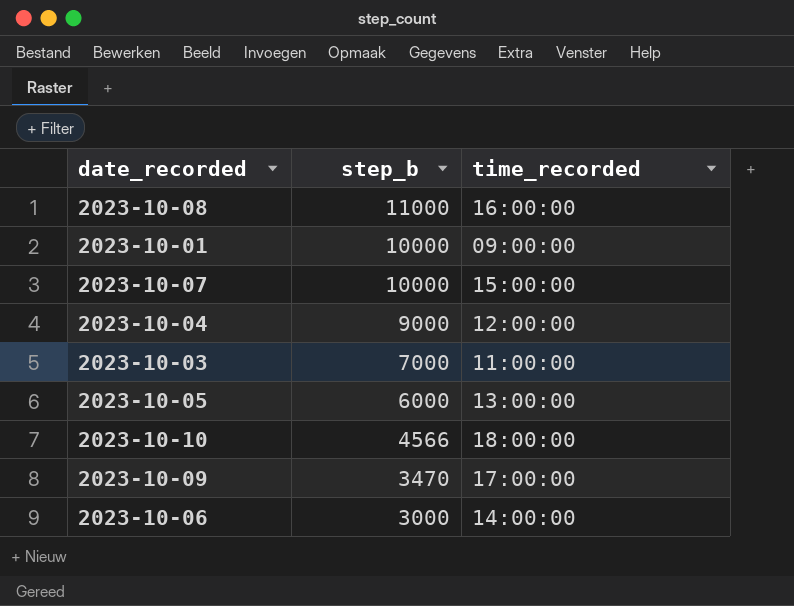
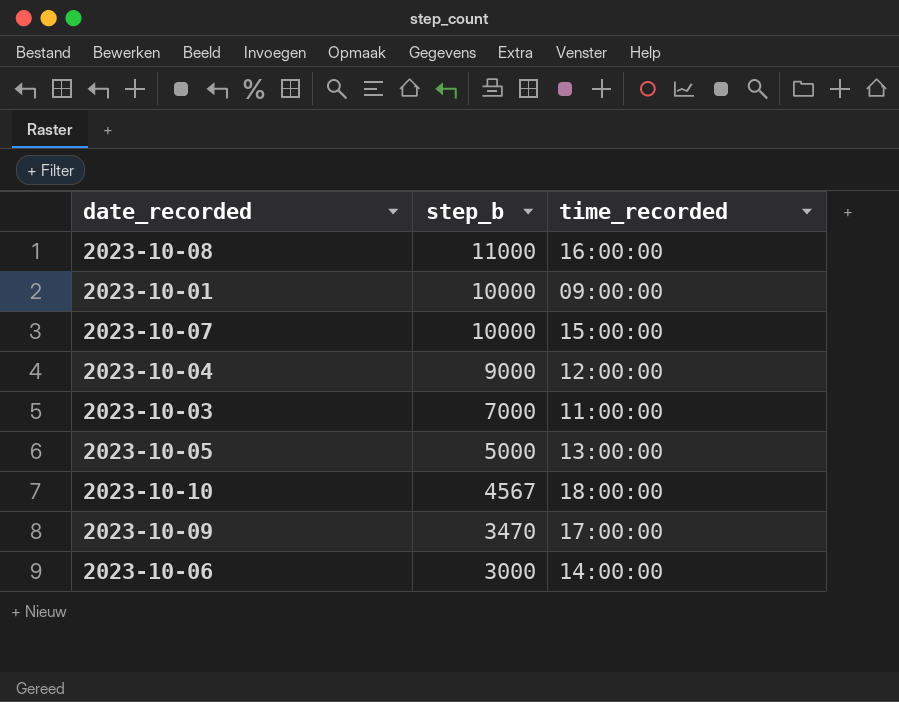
2023-10-05 | step_b: 6000 -> 5000
2023-10-10 | step_b: 4566 -> 4567

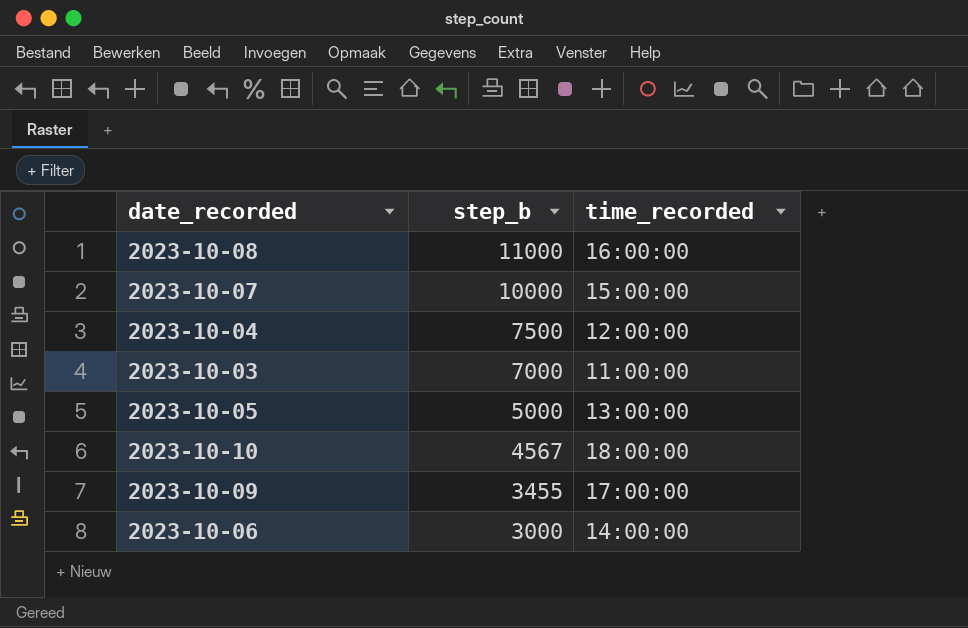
row 2023-10-01: 10000 | 09:00:00 -> none
2023-10-04 | step_b: 9000 -> 7500
2023-10-09 | step_b: 3470 -> 3455

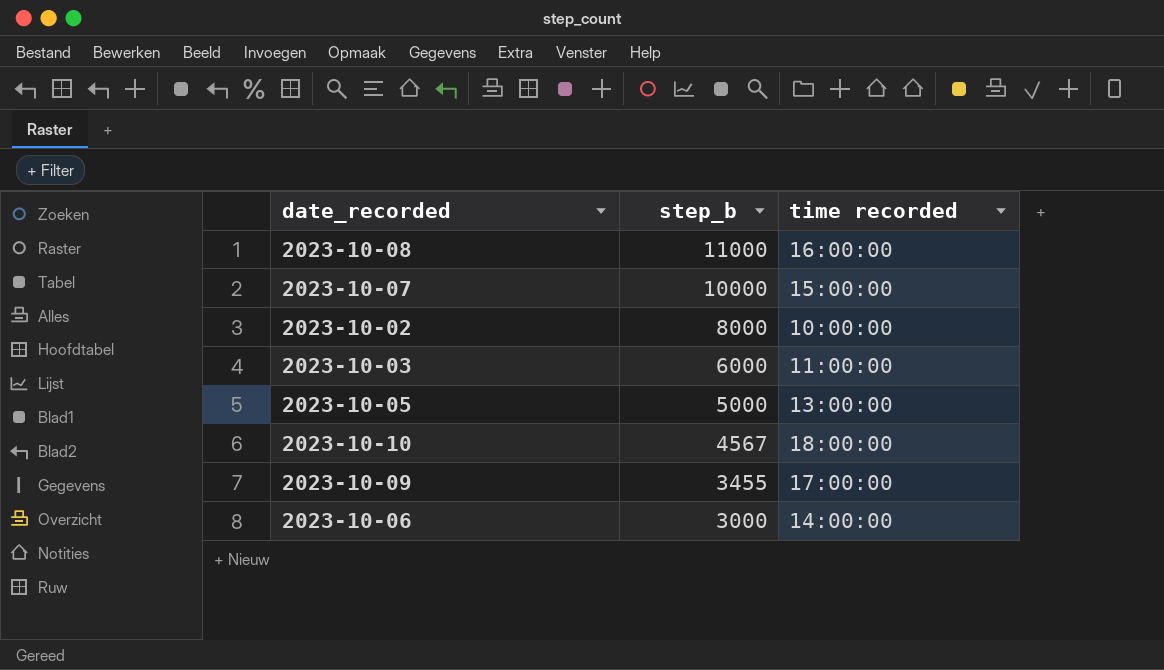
column name: time_recorded -> time recorded
row 2023-10-04: 7500 | 12:00:00 -> none
row 2023-10-02: none -> 8000 | 10:00:00
2023-10-03 | step_b: 7000 -> 6000

